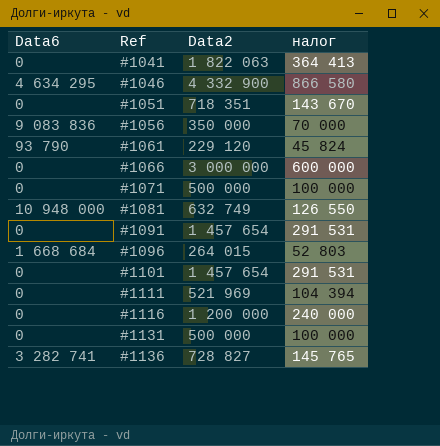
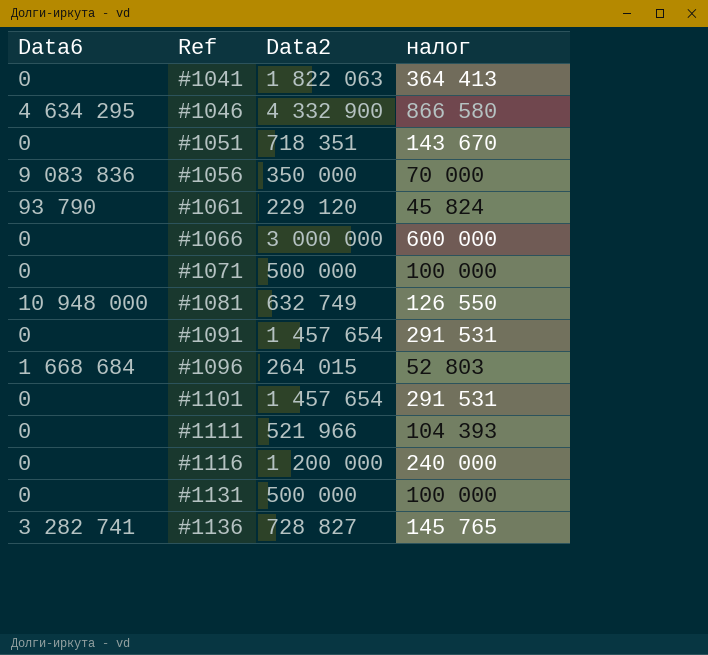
#1111 | Data2: 521 969 -> 521 966
#1111 | налог: 104 394 -> 104 393

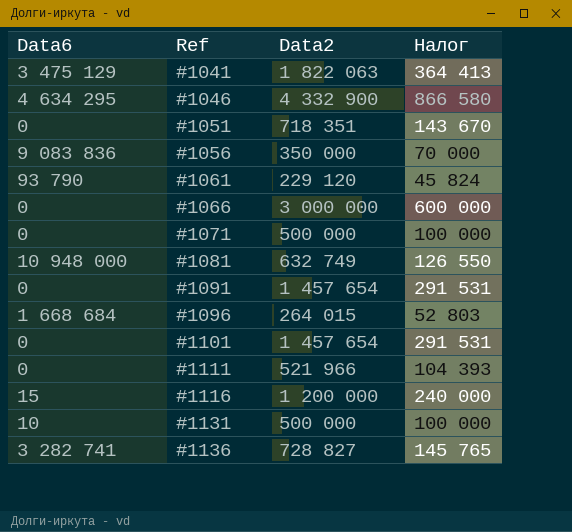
column name: налог -> Налог
#1041 | Data6: 0 -> 3 475 129
#1116 | Data6: 0 -> 15
#1131 | Data6: 0 -> 10

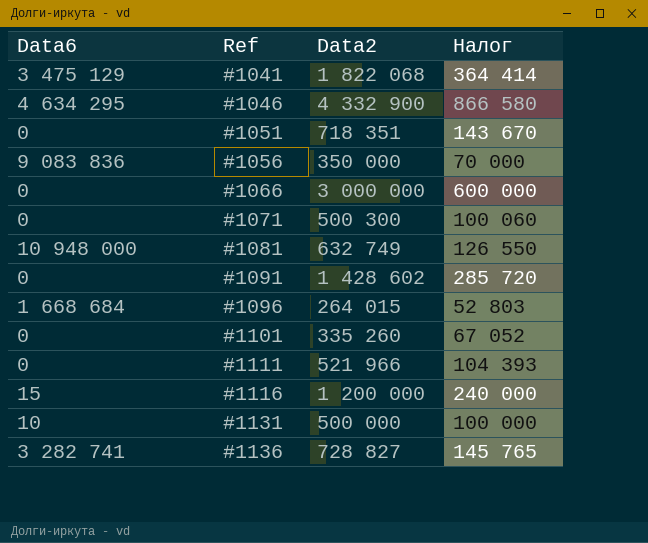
row #1061: 93 790 | 229 120 | 45 824 -> none
#1041 | Data2: 1 822 063 -> 1 822 068
#1041 | Налог: 364 413 -> 364 414
#1071 | Data2: 500 000 -> 500 300
#1071 | Налог: 100 000 -> 100 060
#1091 | Data2: 1 457 654 -> 1 428 602
#1091 | Налог: 291 531 -> 285 720
#1101 | Data2: 1 457 654 -> 335 260
#1101 | Налог: 291 531 -> 67 052

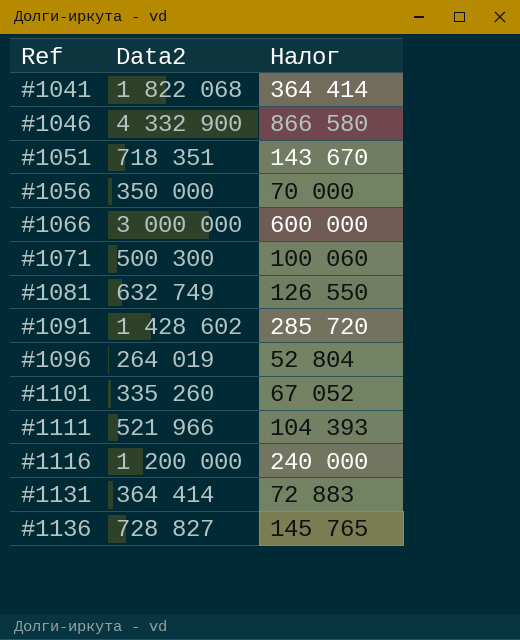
column Data6 | position: 1 -> none
#1096 | Data2: 264 015 -> 264 019
#1096 | Налог: 52 803 -> 52 804
#1131 | Data2: 500 000 -> 364 414
#1131 | Налог: 100 000 -> 72 883

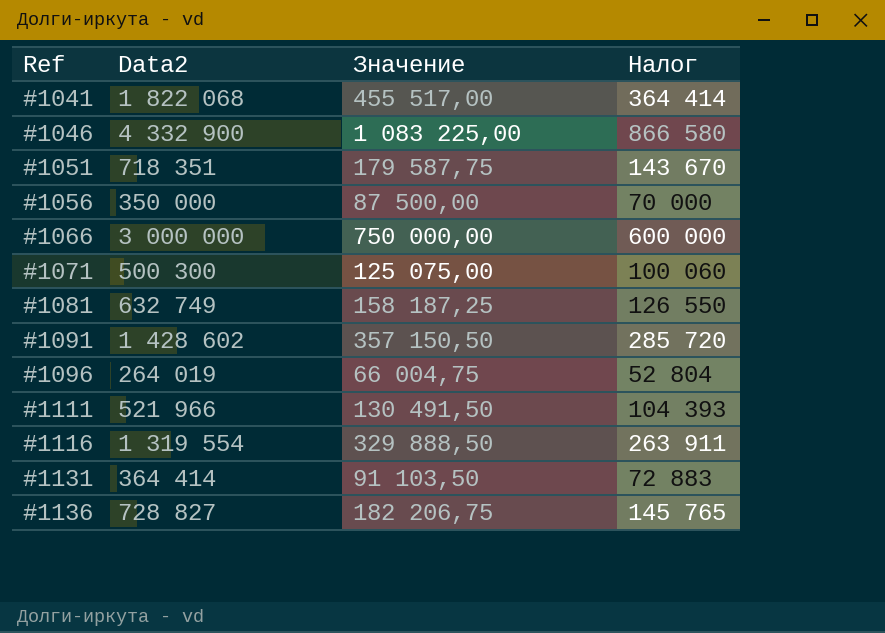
column Значение | formula: none -> [Data2] * 0,25
row #1101: 335 260 | 67 052 -> none
#1116 | Data2: 1 200 000 -> 1 319 554
#1116 | Налог: 240 000 -> 263 911

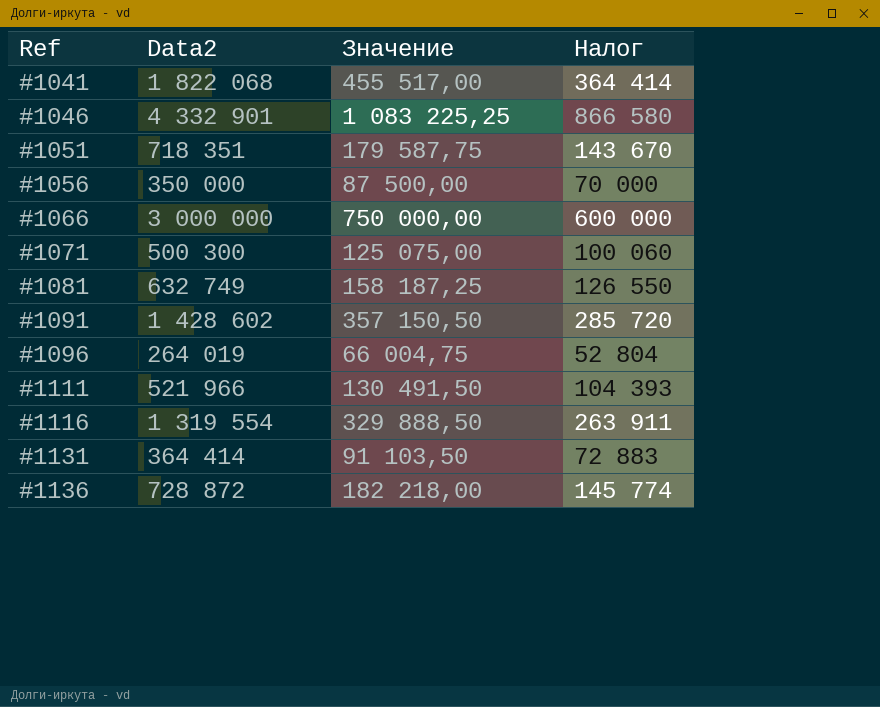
#1046 | Data2: 4 332 900 -> 4 332 901
#1046 | Значение: 1 083 225,00 -> 1 083 225,25
#1136 | Data2: 728 827 -> 728 872
#1136 | Значение: 182 206,75 -> 182 218,00
#1136 | Налог: 145 765 -> 145 774

